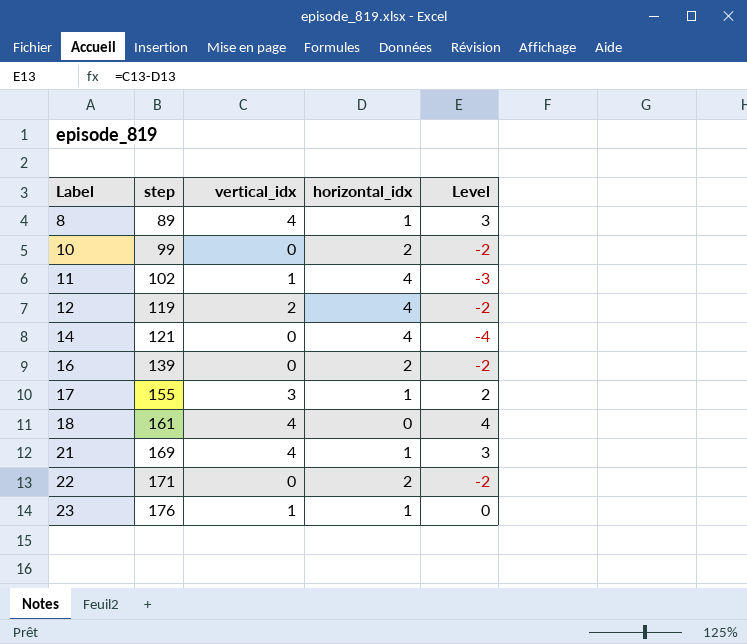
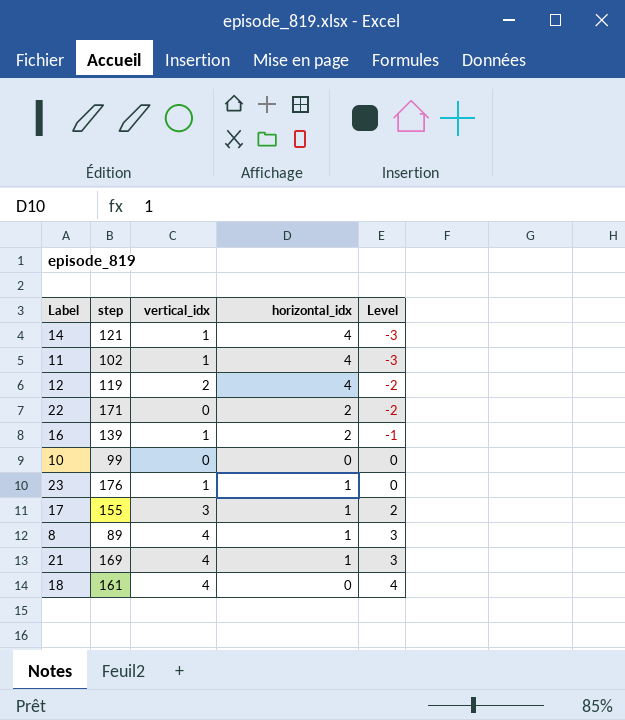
row order: Label ascending -> Level ascending
14 | vertical_idx: 0 -> 1
14 | Level: -4 -> -3
16 | vertical_idx: 0 -> 1
16 | Level: -2 -> -1
10 | horizontal_idx: 2 -> 0
10 | Level: -2 -> 0

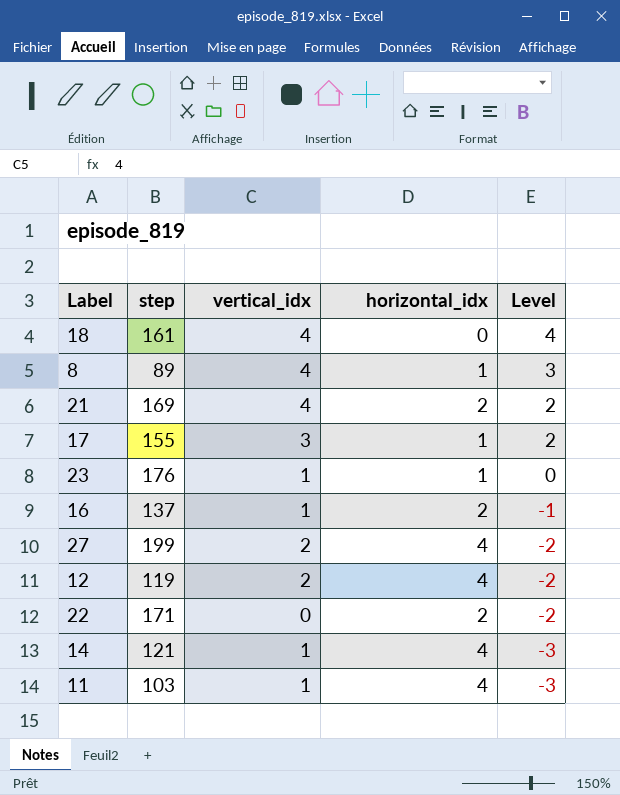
row order: Level ascending -> Level descending
row 10: 99 | 0 | 0 | 0 -> none
21 | horizontal_idx: 1 -> 2
21 | Level: 3 -> 2
16 | step: 139 -> 137
row 27: none -> 199 | 2 | 4 | -2
11 | step: 102 -> 103

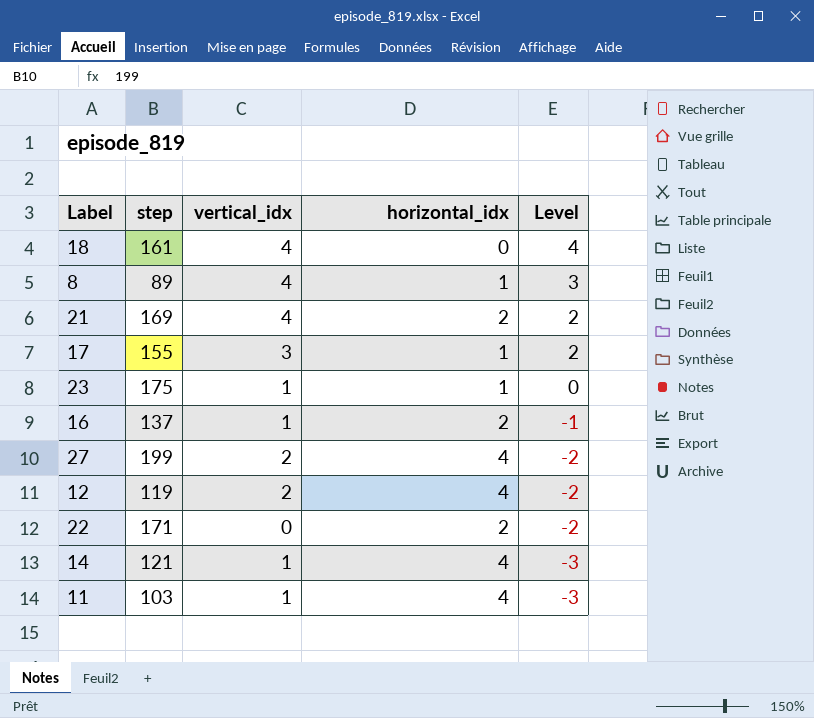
23 | step: 176 -> 175

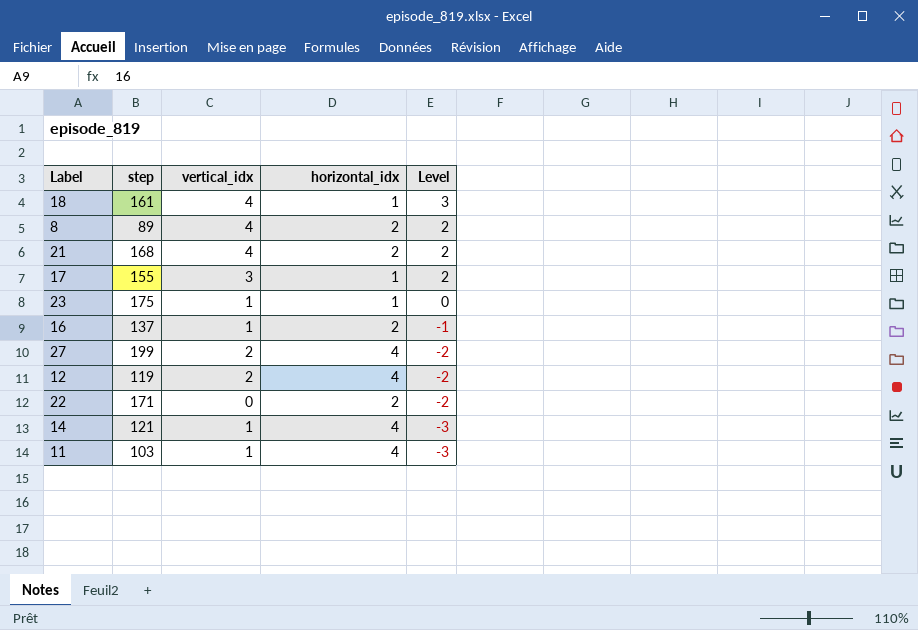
18 | horizontal_idx: 0 -> 1
18 | Level: 4 -> 3
8 | horizontal_idx: 1 -> 2
8 | Level: 3 -> 2
21 | step: 169 -> 168

